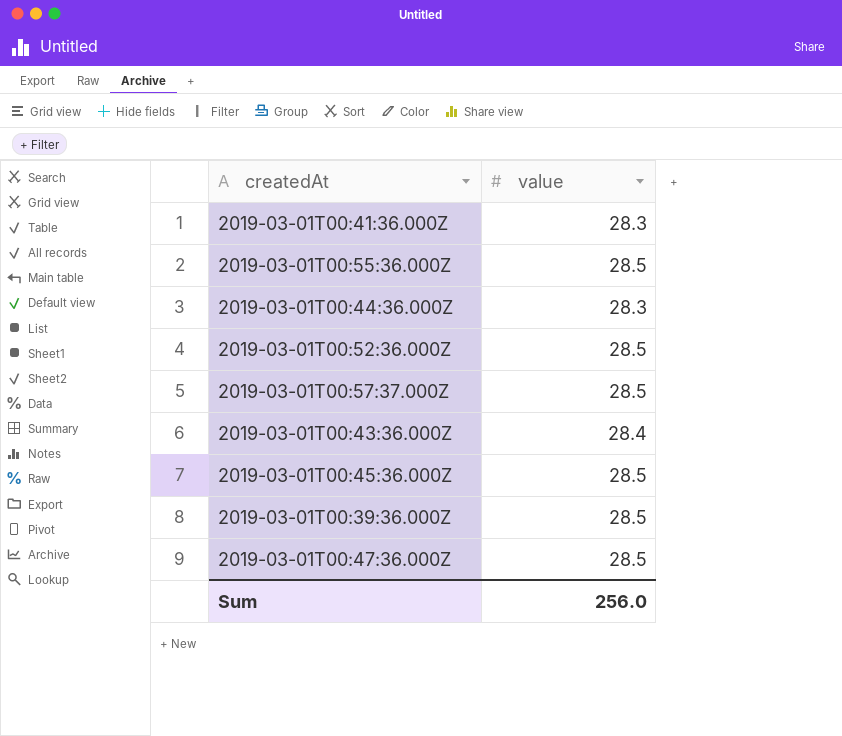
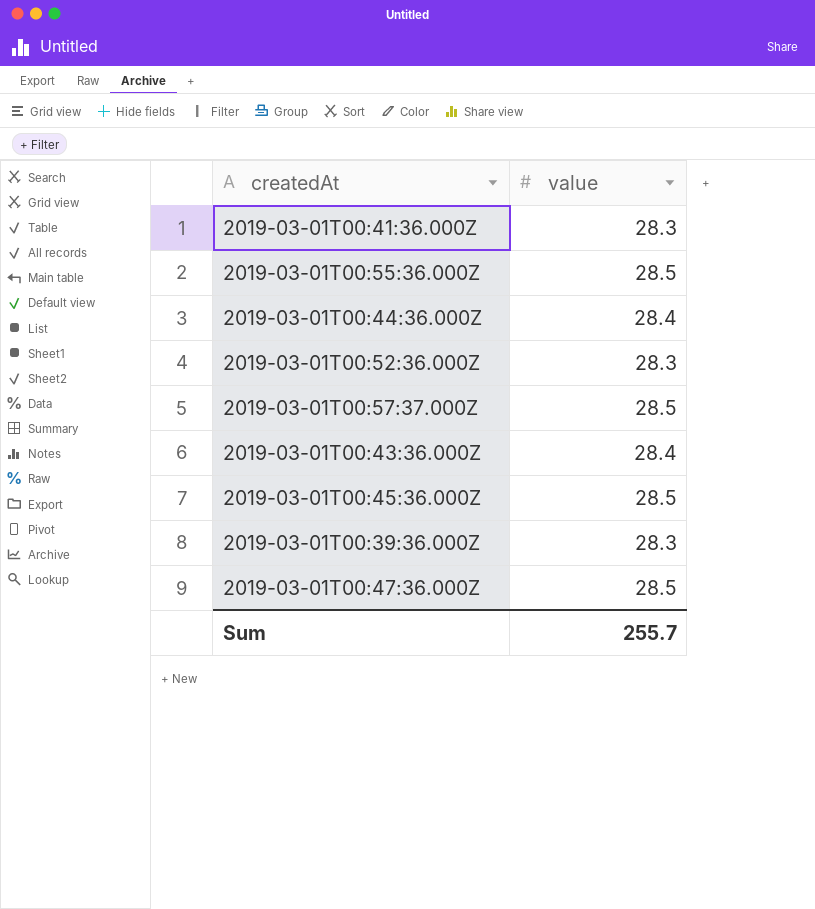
2019-03-01T00:44:36.000Z | value: 28.3 -> 28.4
2019-03-01T00:52:36.000Z | value: 28.5 -> 28.3
2019-03-01T00:39:36.000Z | value: 28.5 -> 28.3
Sum | value: 256.0 -> 255.7

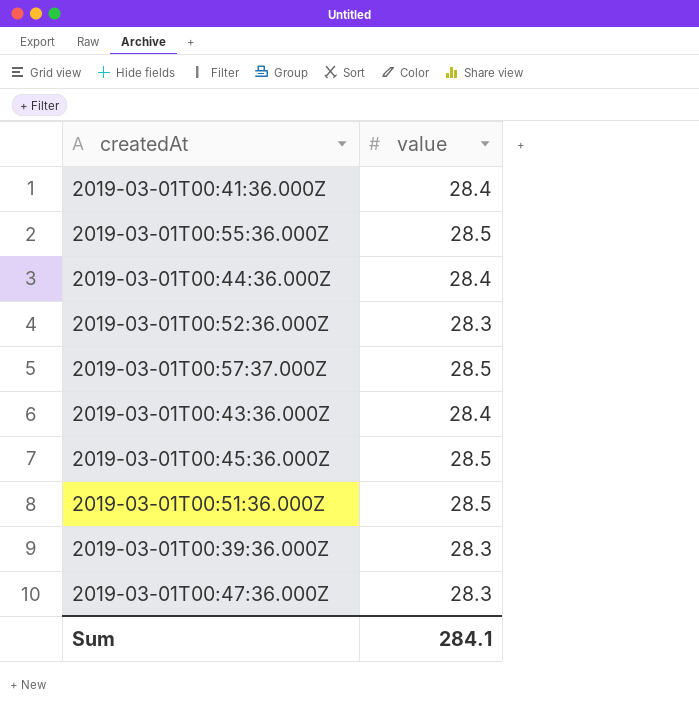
2019-03-01T00:41:36.000Z | value: 28.3 -> 28.4
row 2019-03-01T00:51:36.000Z: none -> 28.5
2019-03-01T00:47:36.000Z | value: 28.5 -> 28.3
Sum | value: 255.7 -> 284.1

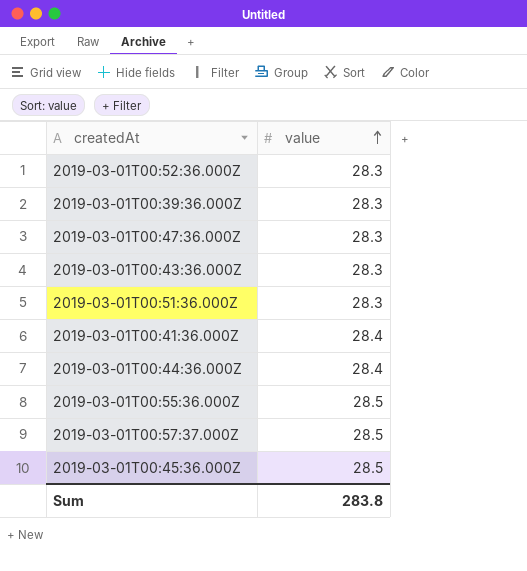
row order: none -> value ascending
2019-03-01T00:43:36.000Z | value: 28.4 -> 28.3
2019-03-01T00:51:36.000Z | value: 28.5 -> 28.3
Sum | value: 284.1 -> 283.8

